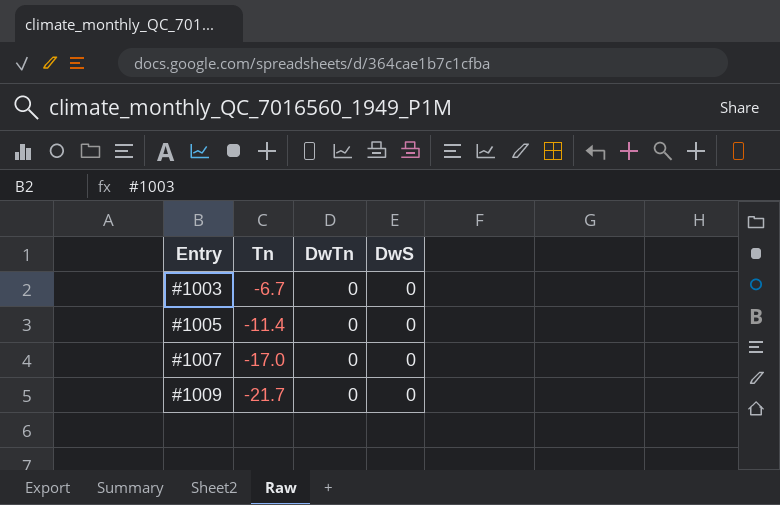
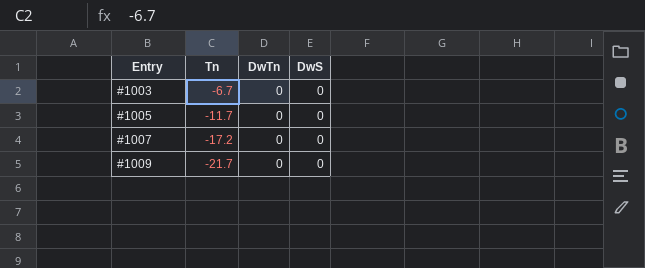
#1005 | Tn: -11.4 -> -11.7
#1007 | Tn: -17.0 -> -17.2

